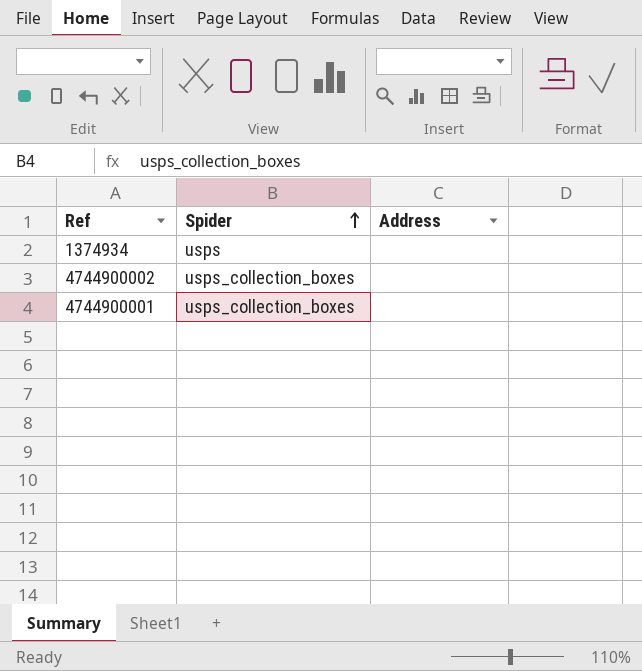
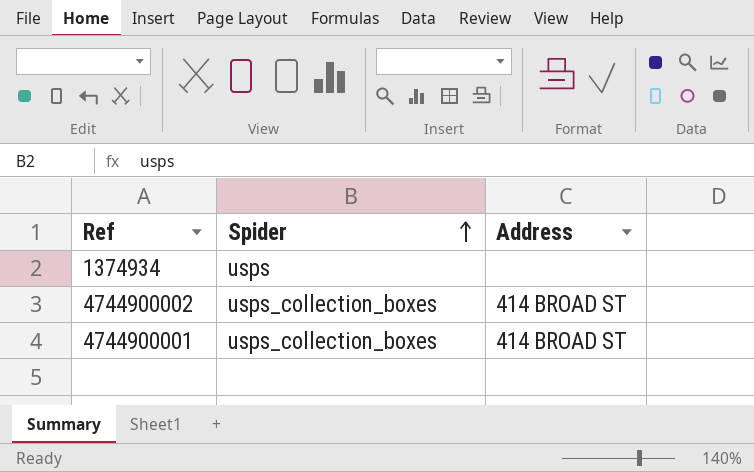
4744900002 | Address: none -> 414 BROAD ST
4744900001 | Address: none -> 414 BROAD ST

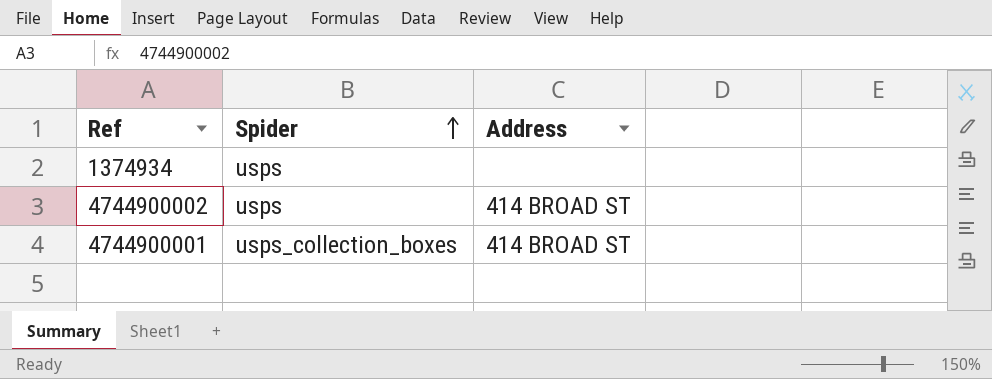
4744900002 | Spider: usps_collection_boxes -> usps

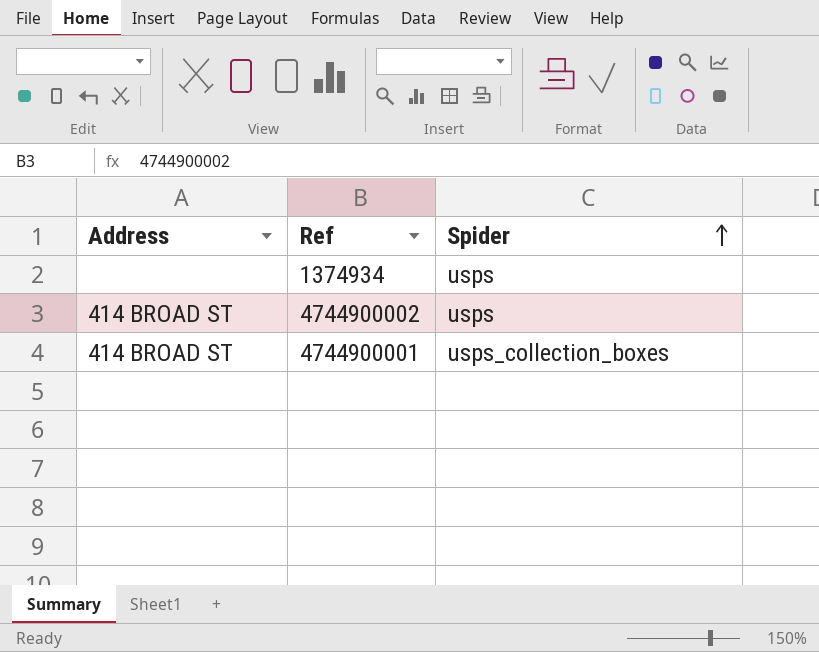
column Address | position: 3 -> 1

